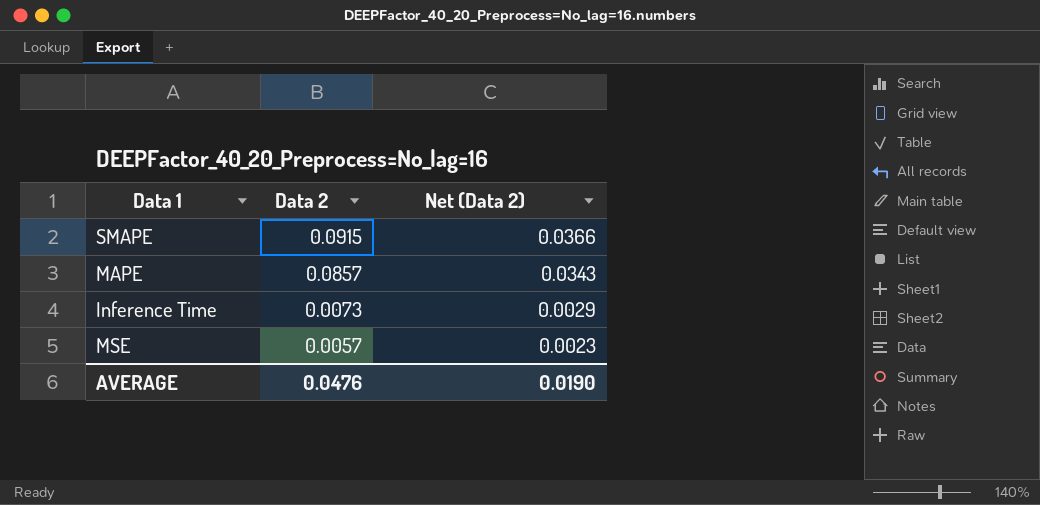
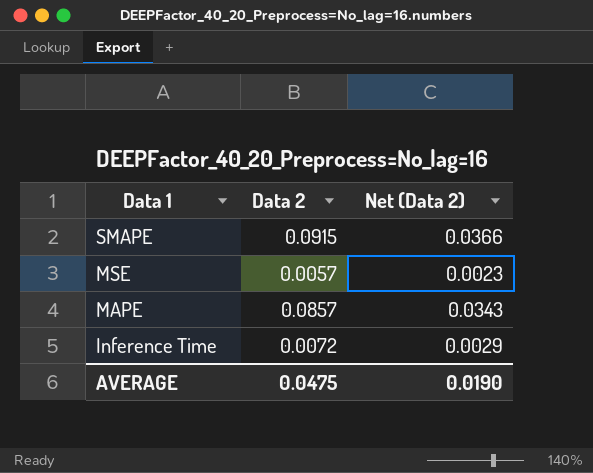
row order: Data 2 descending -> Data 1 descending
Inference Time | Data 2: 0.0073 -> 0.0072
AVERAGE | Data 2: 0.0476 -> 0.0475

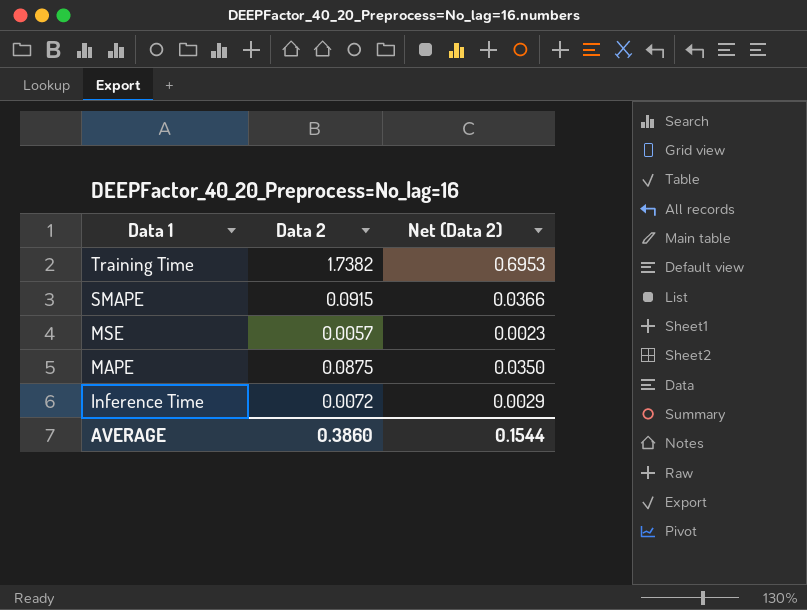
row Training Time: none -> 1.7382 | 0.6953
MAPE | Data 2: 0.0857 -> 0.0875
MAPE | Net (Data 2): 0.0343 -> 0.0350
AVERAGE | Data 2: 0.0475 -> 0.3860
AVERAGE | Net (Data 2): 0.0190 -> 0.1544

